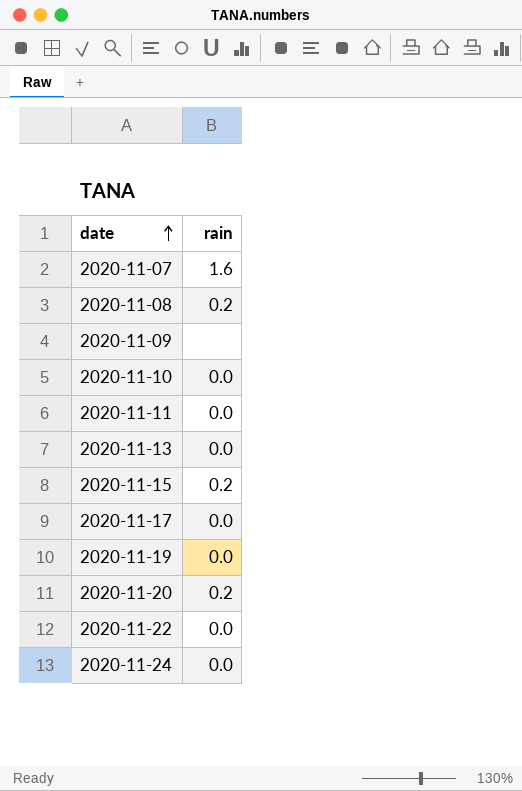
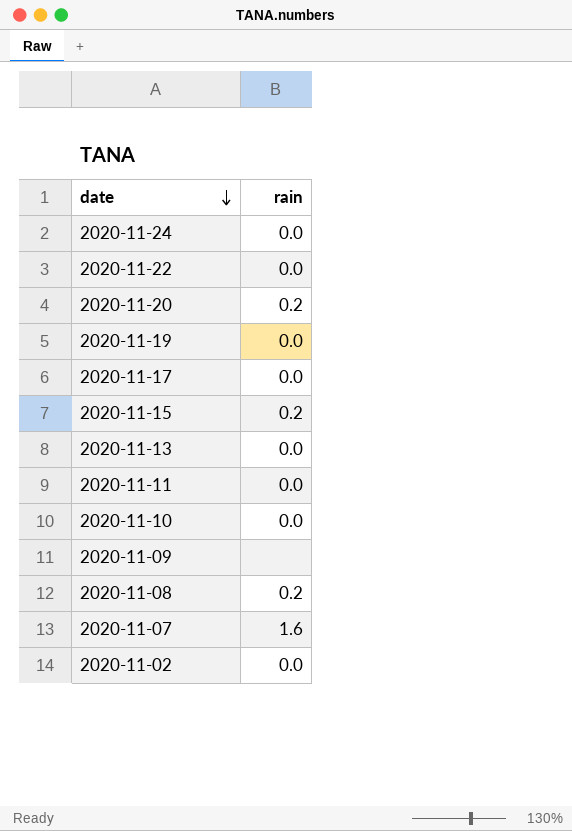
row order: date ascending -> date descending
row 2020-11-02: none -> 0.0

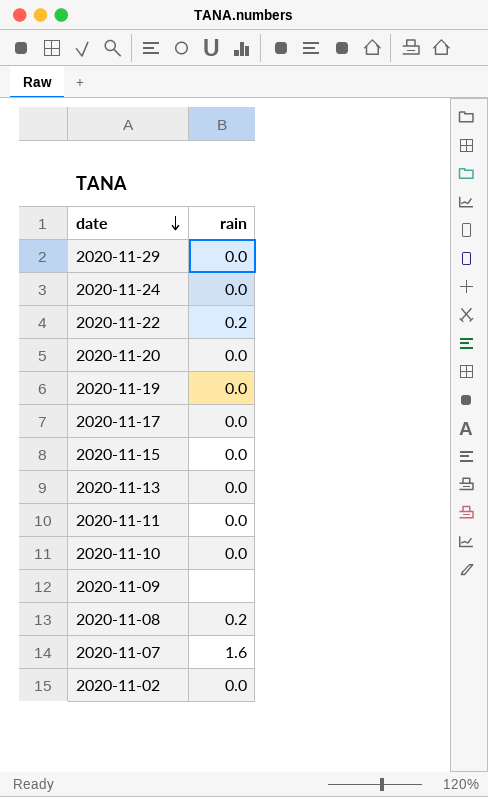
row 2020-11-29: none -> 0.0
2020-11-22 | rain: 0.0 -> 0.2
2020-11-20 | rain: 0.2 -> 0.0
2020-11-15 | rain: 0.2 -> 0.0

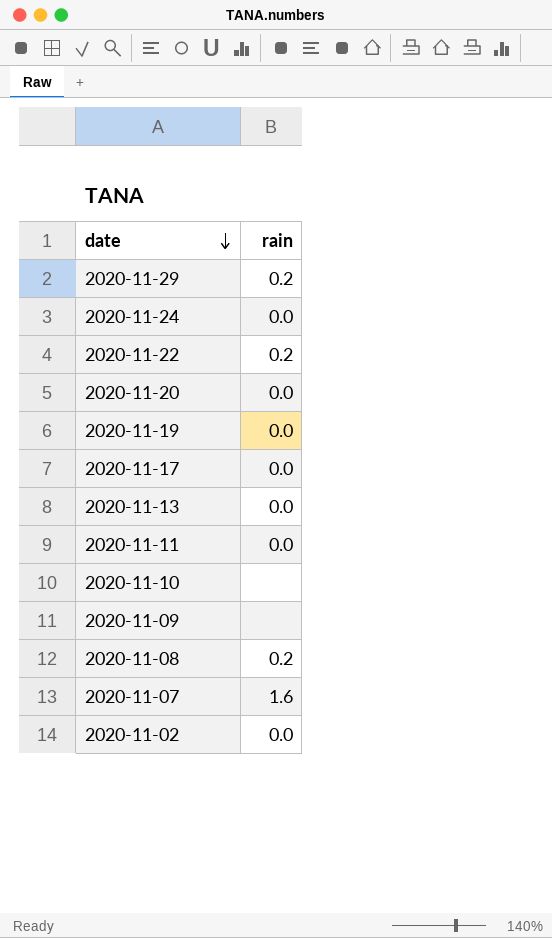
row 2020-11-15: 0.0 -> none
2020-11-29 | rain: 0.0 -> 0.2
2020-11-10 | rain: 0.0 -> none

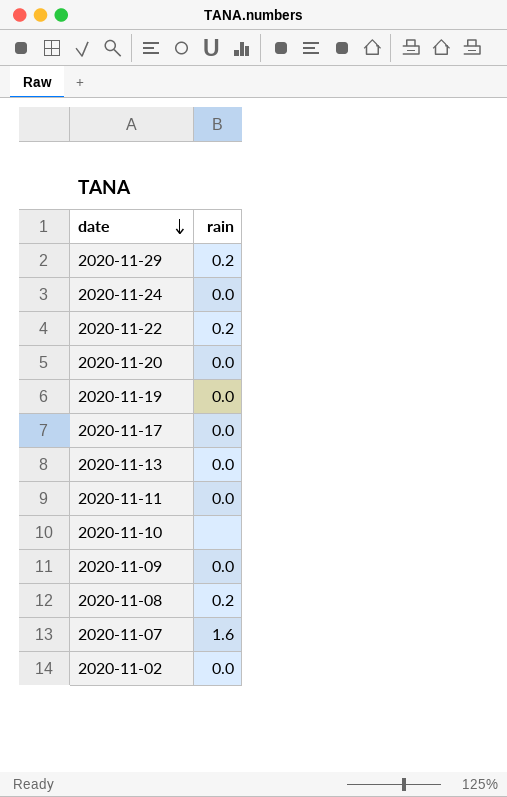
2020-11-09 | rain: none -> 0.0

